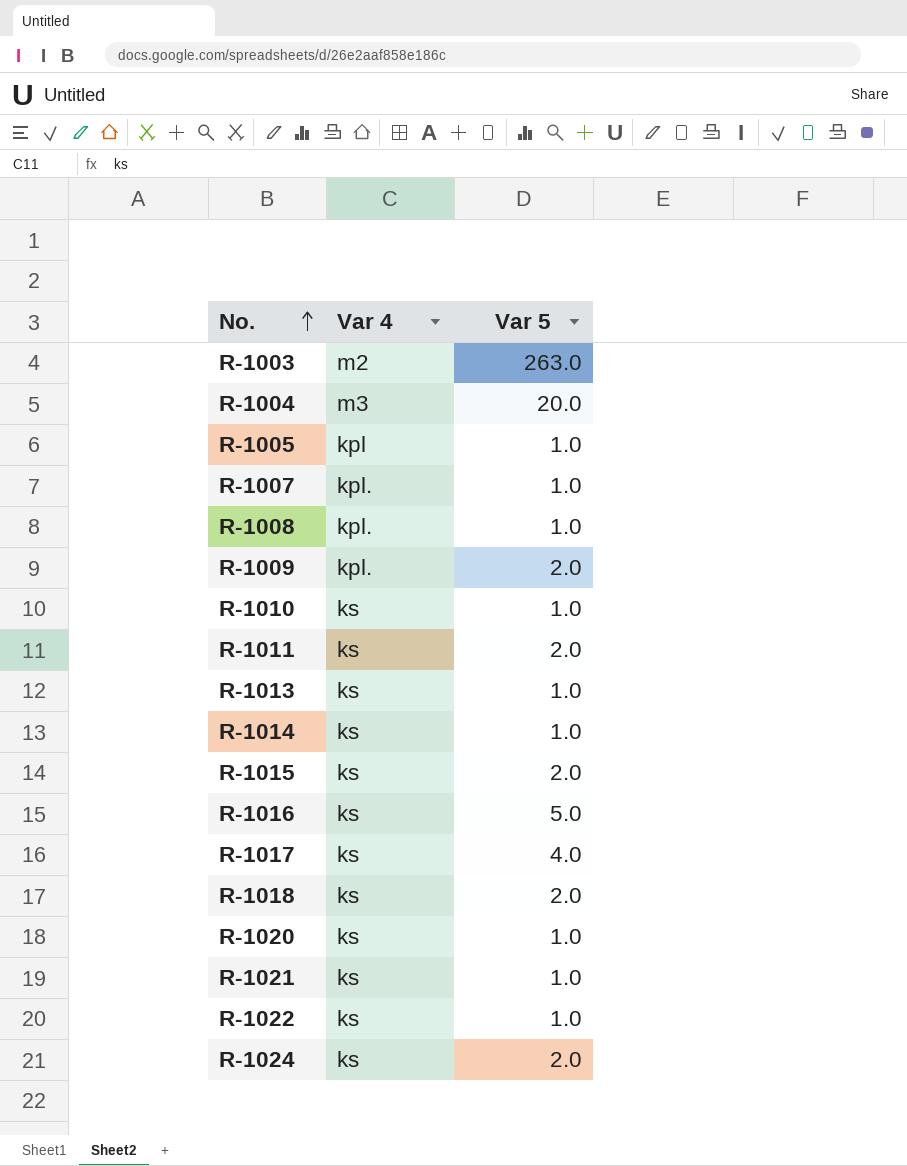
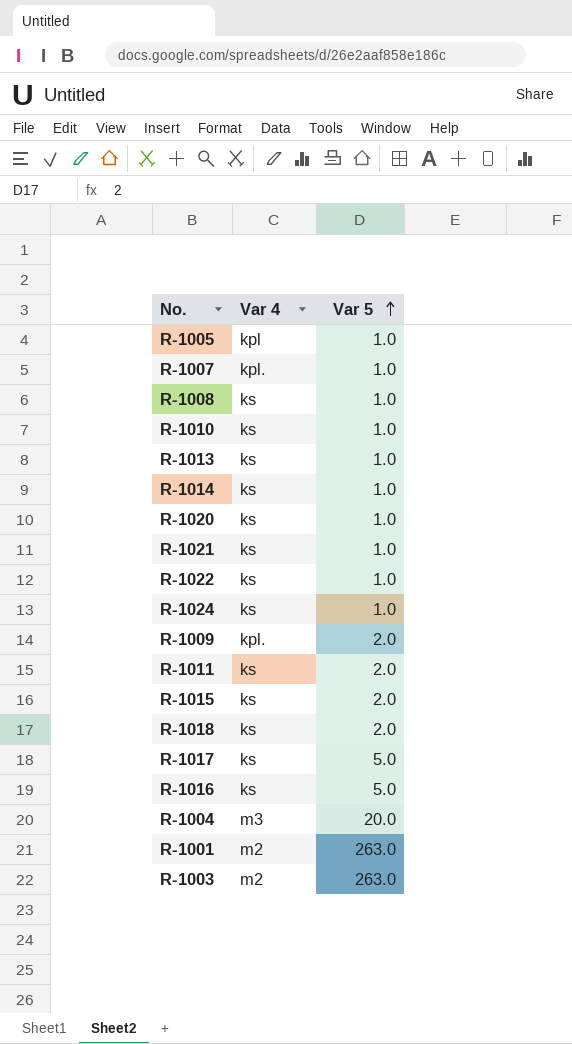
row order: No. ascending -> Var 5 ascending
R-1008 | Var 4: kpl. -> ks
R-1024 | Var 5: 2.0 -> 1.0
R-1017 | Var 5: 4.0 -> 5.0
row R-1001: none -> m2 | 263.0

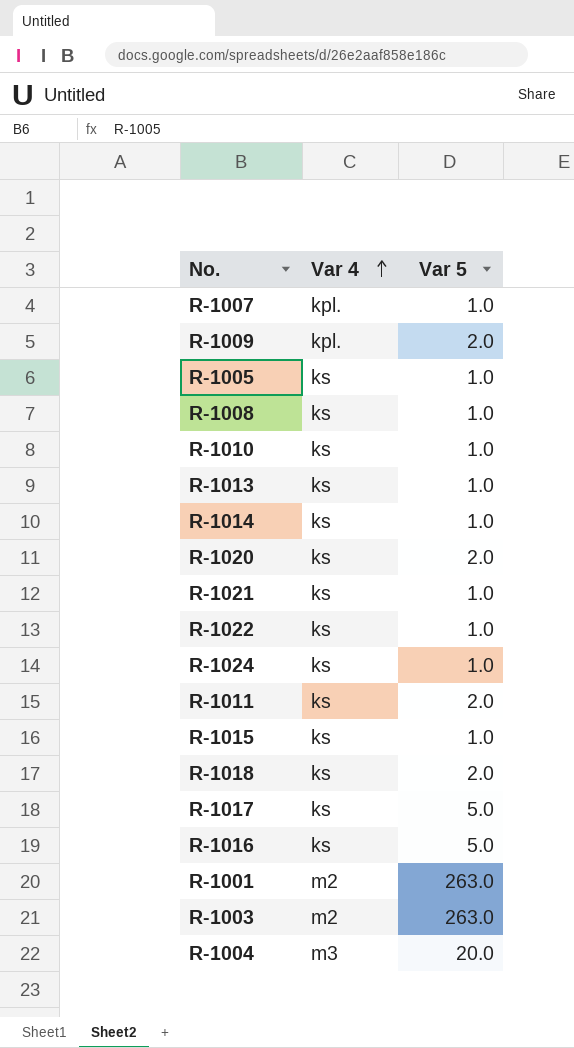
row order: Var 5 ascending -> Var 4 ascending
R-1005 | Var 4: kpl -> ks
R-1020 | Var 5: 1.0 -> 2.0
R-1015 | Var 5: 2.0 -> 1.0

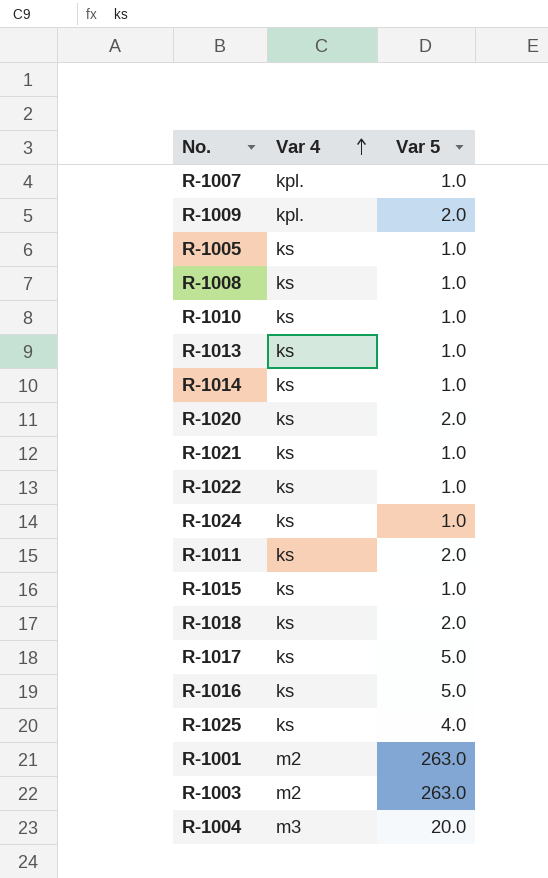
row R-1025: none -> ks | 4.0

